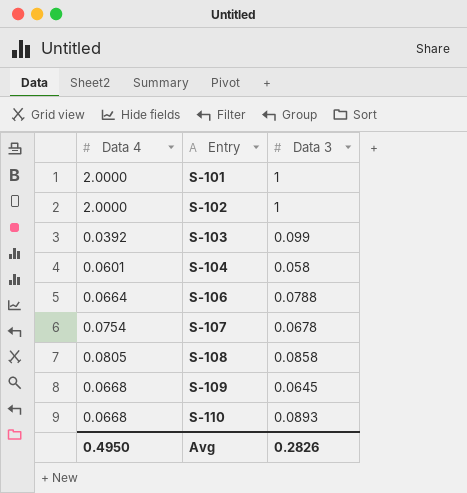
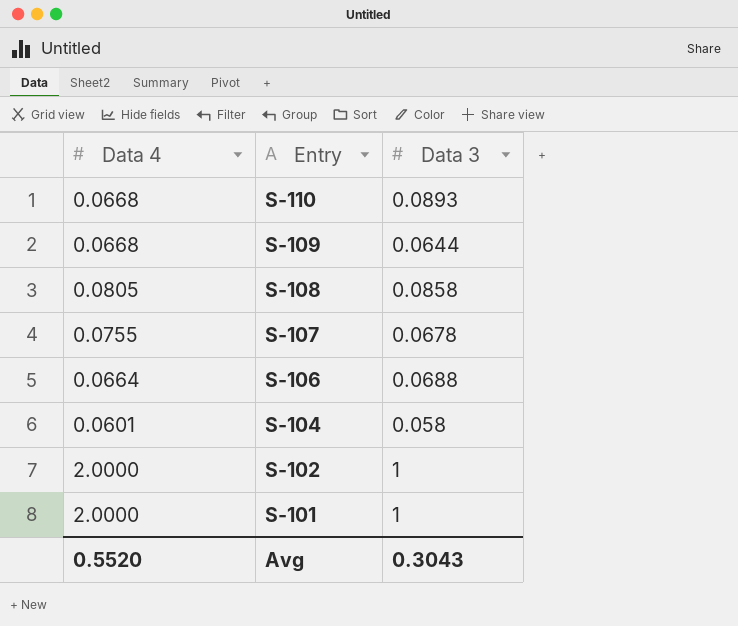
row order: Entry ascending -> Entry descending
row S-103: 0.0392 | 0.099 -> none
S-109 | Data 3: 0.0645 -> 0.0644
S-107 | Data 4: 0.0754 -> 0.0755
S-106 | Data 3: 0.0788 -> 0.0688
Avg | Data 4: 0.4950 -> 0.5520
Avg | Data 3: 0.2826 -> 0.3043

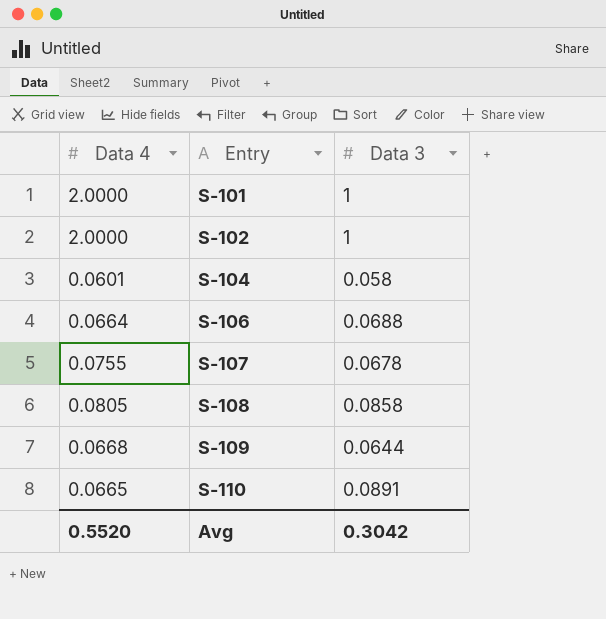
row order: Entry descending -> Entry ascending
S-110 | Data 4: 0.0668 -> 0.0665
S-110 | Data 3: 0.0893 -> 0.0891
Avg | Data 3: 0.3043 -> 0.3042

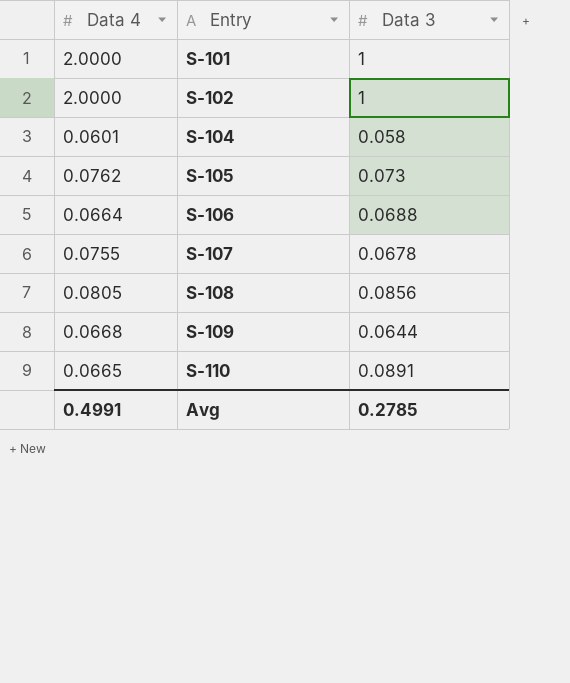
row S-105: none -> 0.0762 | 0.073
S-108 | Data 3: 0.0858 -> 0.0856
Avg | Data 4: 0.5520 -> 0.4991
Avg | Data 3: 0.3042 -> 0.2785

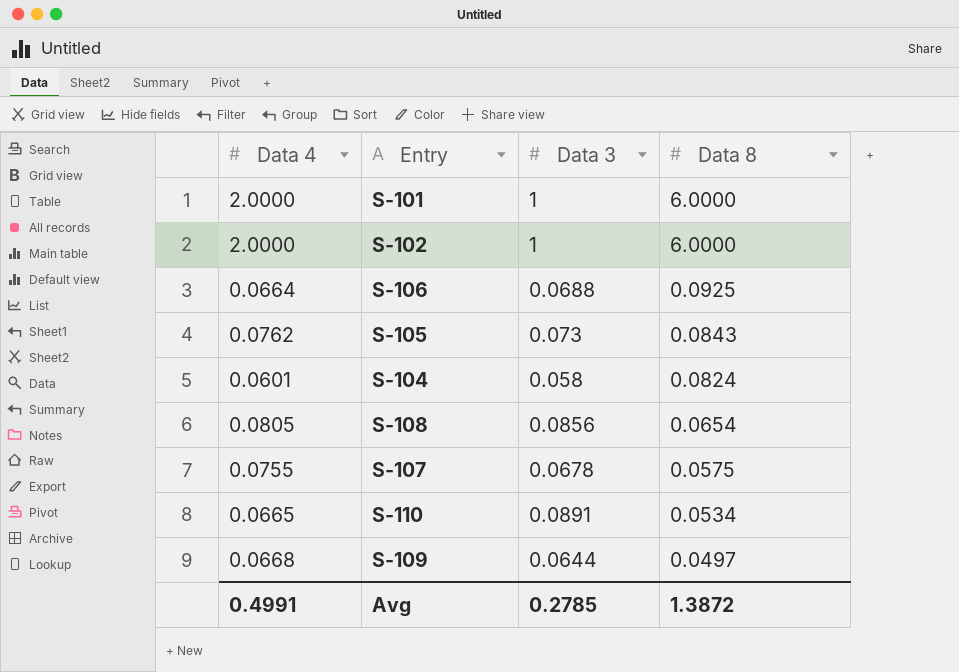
row order: Entry ascending -> Data 8 descending
column Data 8 | position: none -> 4

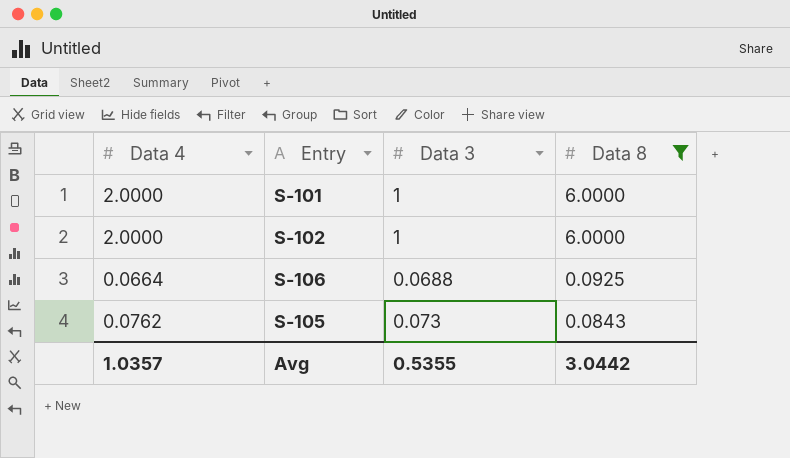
filter: none -> Data 8 >= 0.0843
Avg | Data 4: 0.4991 -> 1.0357
Avg | Data 3: 0.2785 -> 0.5355
Avg | Data 8: 1.3872 -> 3.0442

